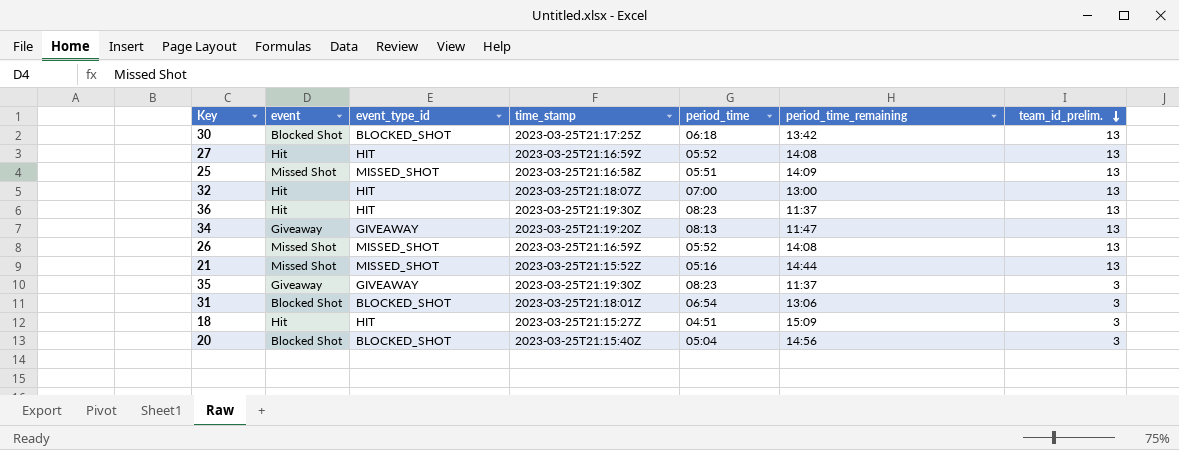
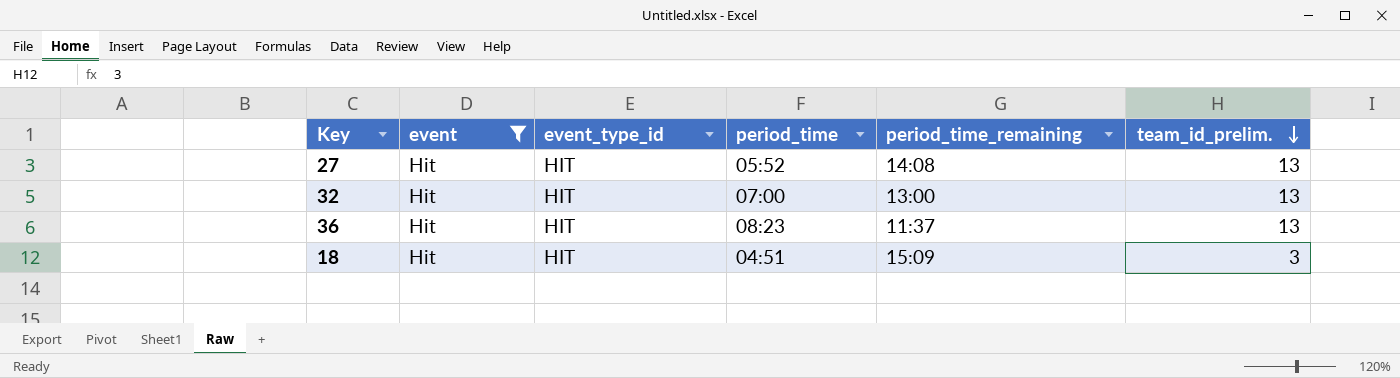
filter: none -> event = Hit
column time_stamp | position: 4 -> none

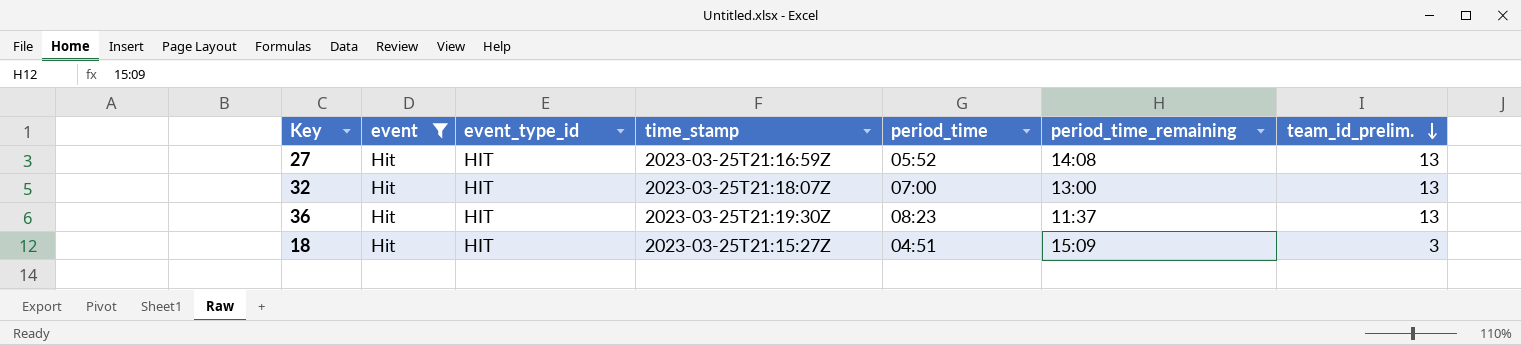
column time_stamp | position: none -> 4

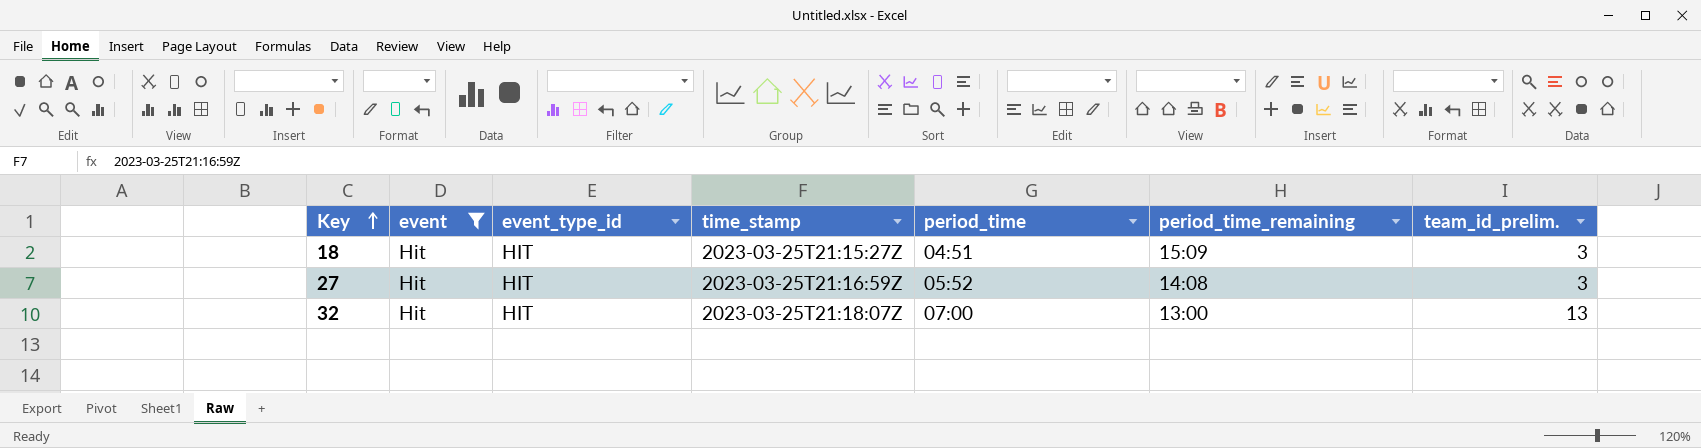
row order: team_id_prelim. descending -> Key ascending
row 36: Hit | HIT | 2023-03-25T21:19:30Z | 08:23 | 11:37 | 13 -> none
27 | team_id_prelim.: 13 -> 3

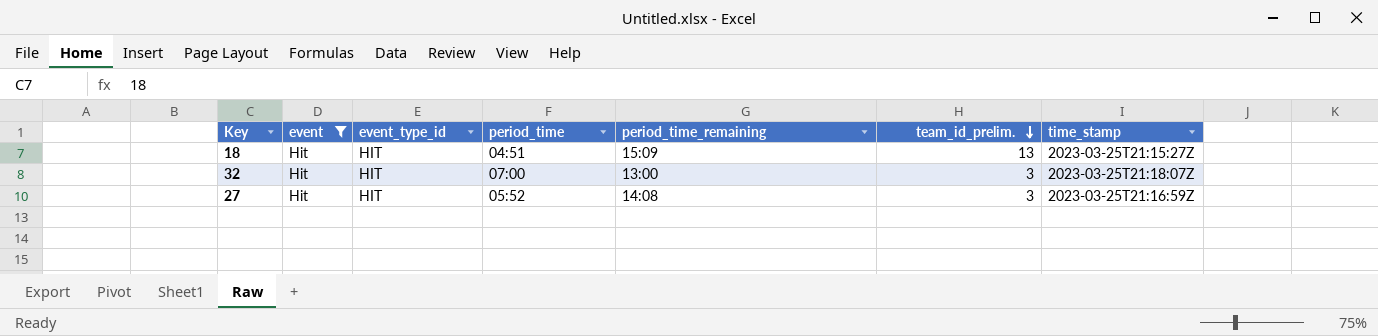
row order: Key ascending -> team_id_prelim. descending
column time_stamp | position: 4 -> 7
18 | team_id_prelim.: 3 -> 13
32 | team_id_prelim.: 13 -> 3

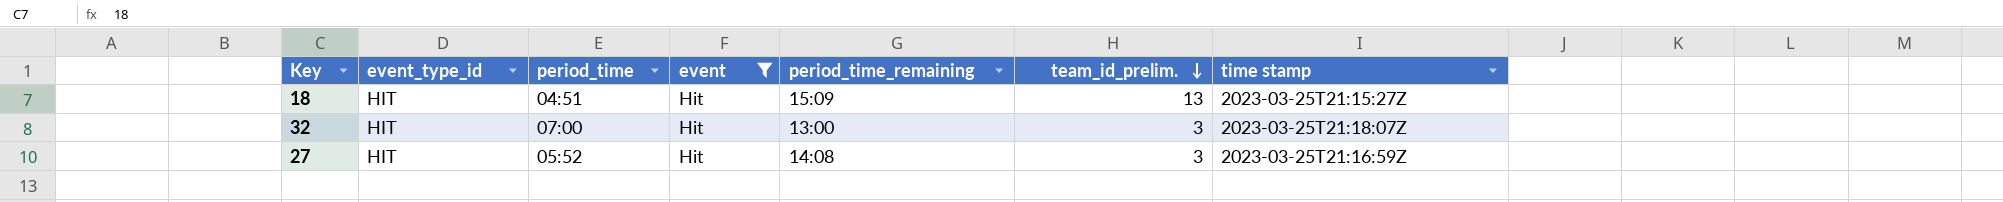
column event | position: 2 -> 4
column name: time_stamp -> time stamp

